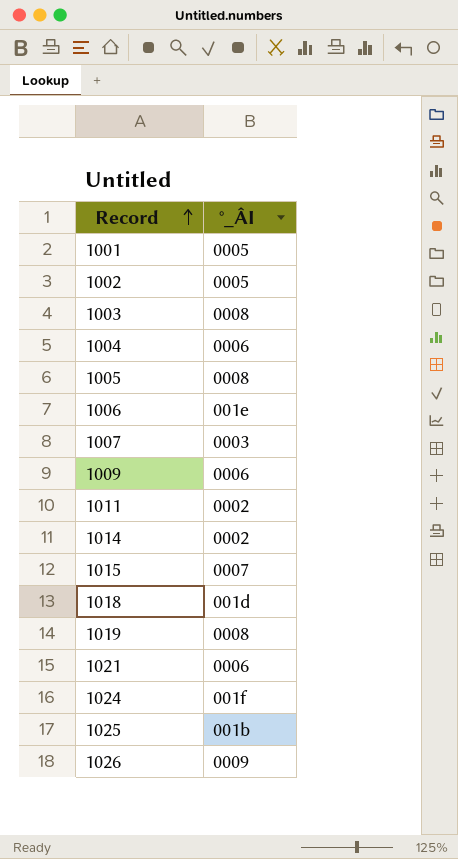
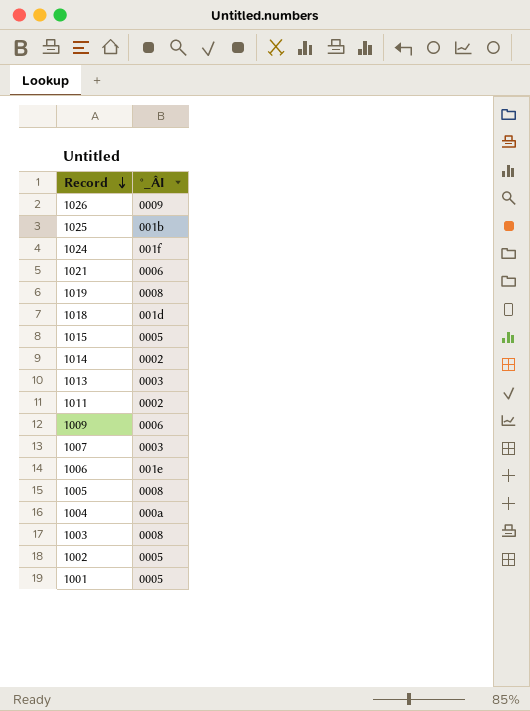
row order: Record ascending -> Record descending
1015 | °_ÂI: 0007 -> 0005
row 1013: none -> 0003
1004 | °_ÂI: 0006 -> 000a

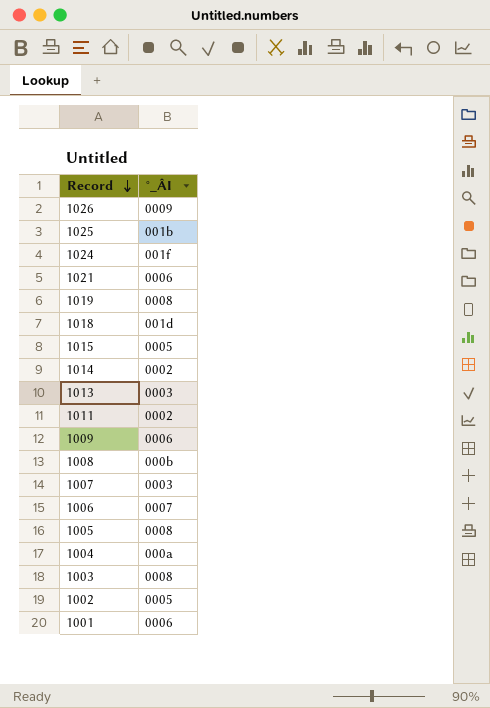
row 1008: none -> 000b
1006 | °_ÂI: 001e -> 0007
1001 | °_ÂI: 0005 -> 0006

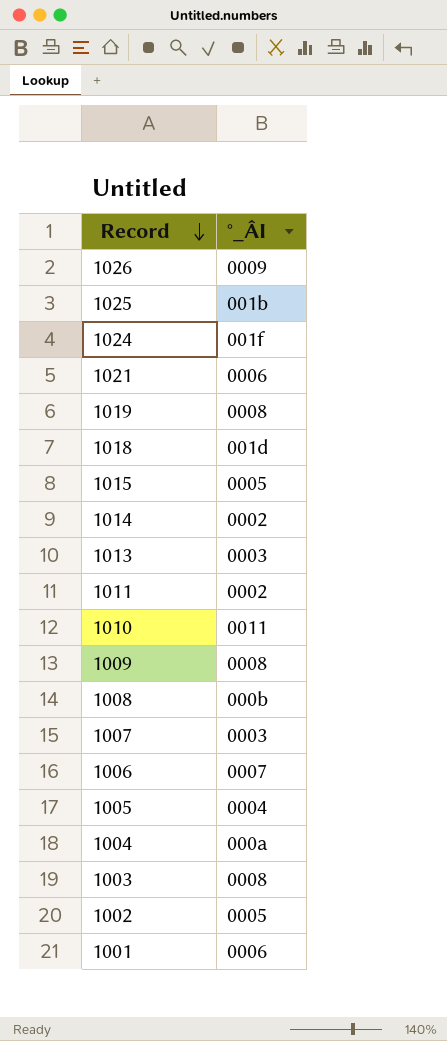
row 1010: none -> 0011
1009 | °_ÂI: 0006 -> 0008
1005 | °_ÂI: 0008 -> 0004

